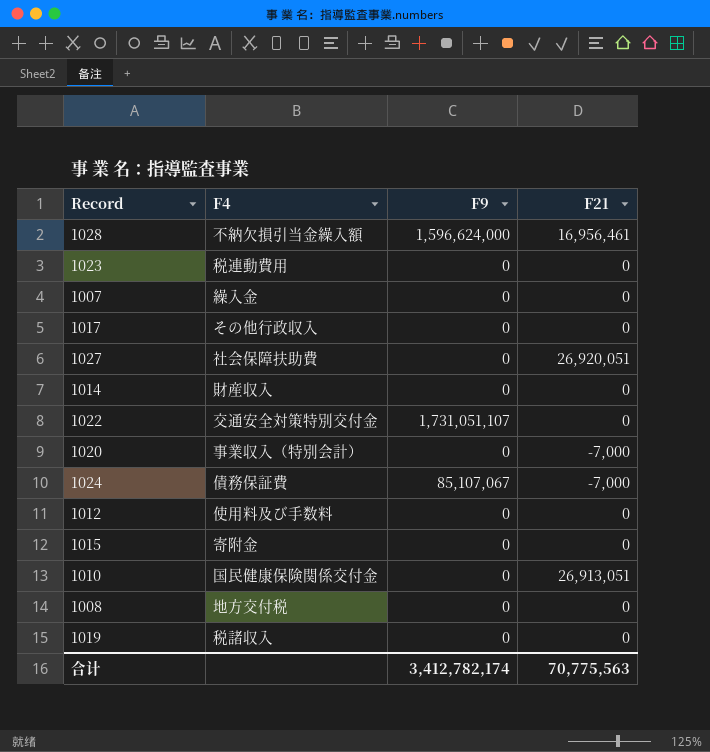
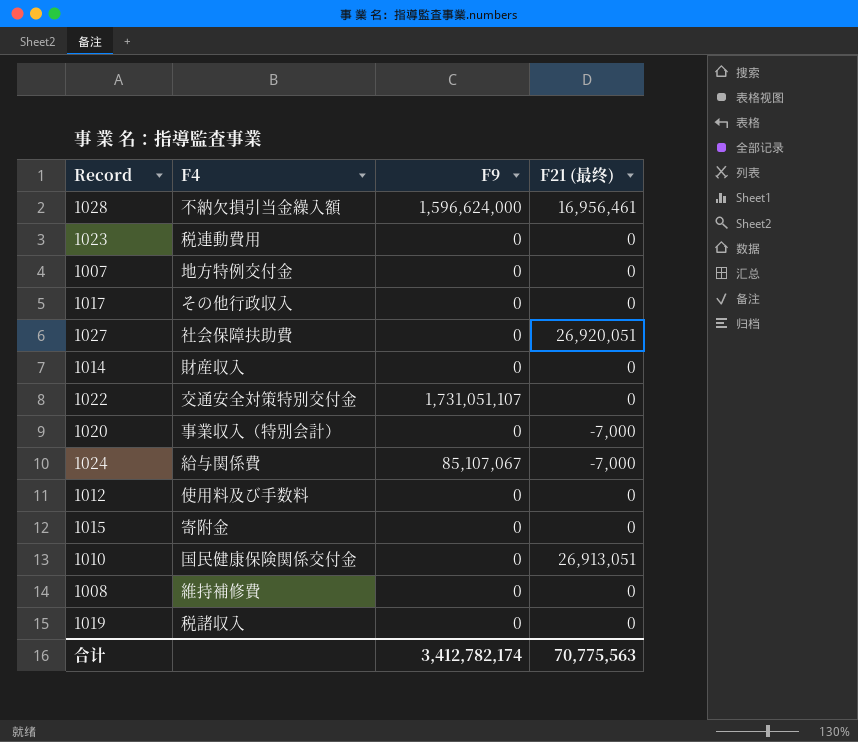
column name: F21 -> F21 (最终)
1007 | F4: 繰入金 -> 地方特例交付金
1024 | F4: 債務保証費 -> 給与関係費
1008 | F4: 地方交付税 -> 維持補修費

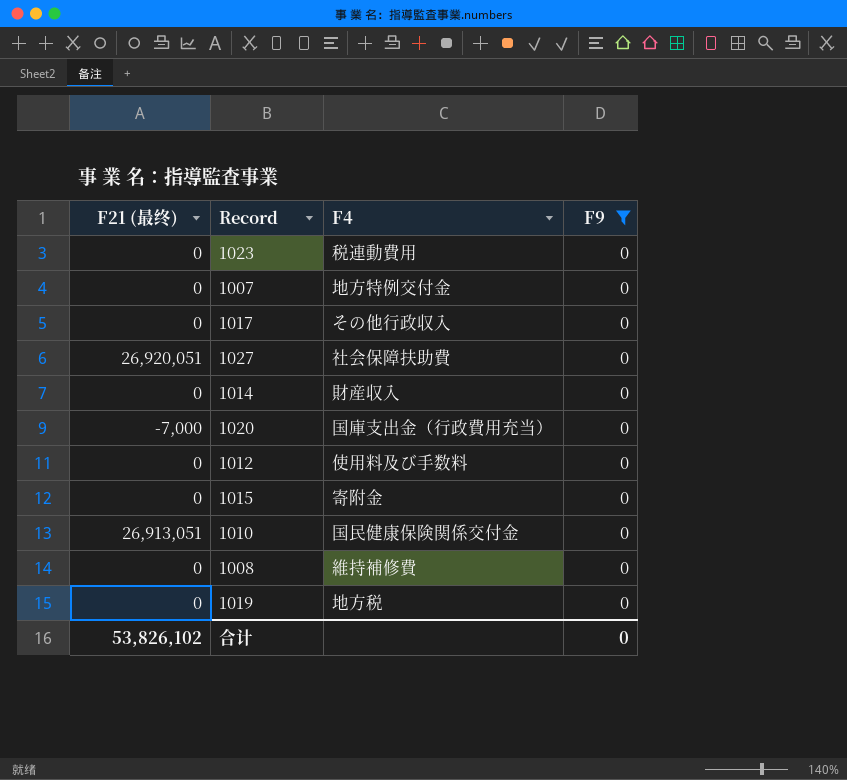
filter: none -> F9 = 0
column F21 (最终) | position: 4 -> 1
1020 | F4: 事業収入（特別会計） -> 国庫支出金（行政費用充当）
1019 | F4: 税諸収入 -> 地方税
合计 | F21 (最终): 70,775,563 -> 53,826,102
合计 | F9: 3,412,782,174 -> 0

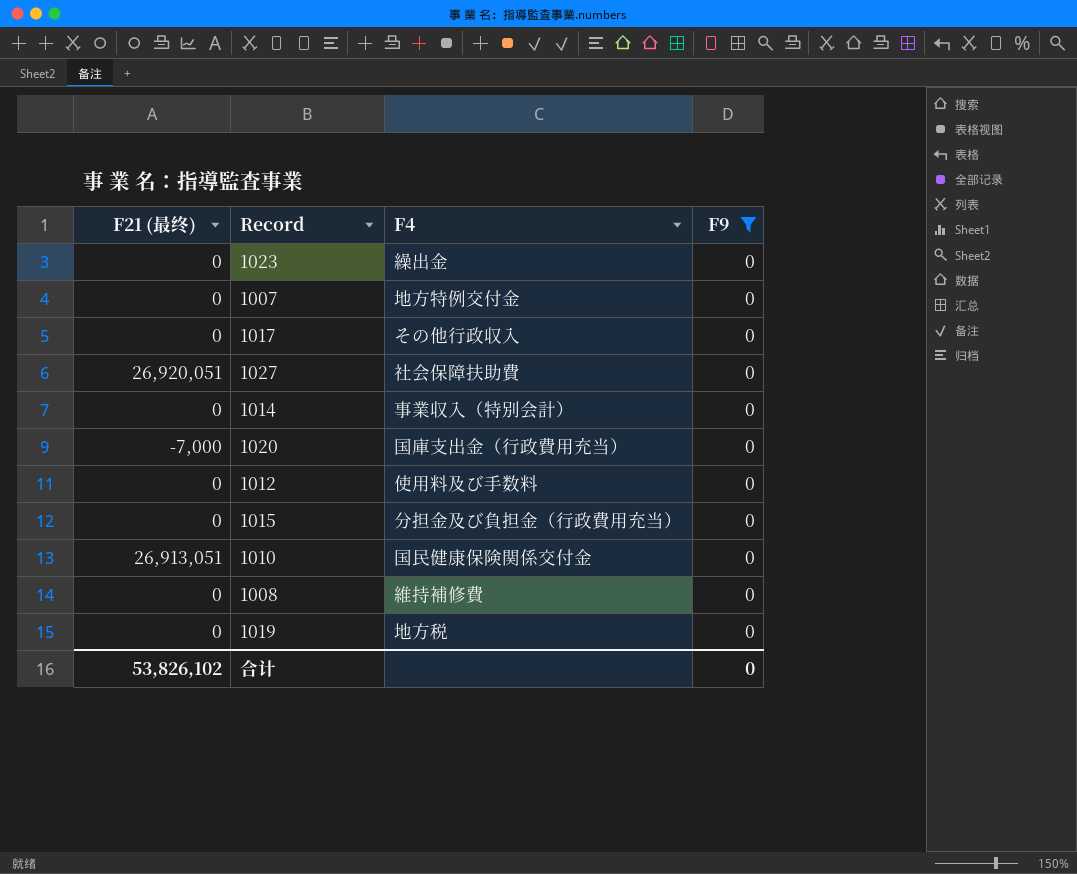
1023 | F4: 税連動費用 -> 繰出金
1014 | F4: 財産収入 -> 事業収入（特別会計）
1015 | F4: 寄附金 -> 分担金及び負担金（行政費用充当）

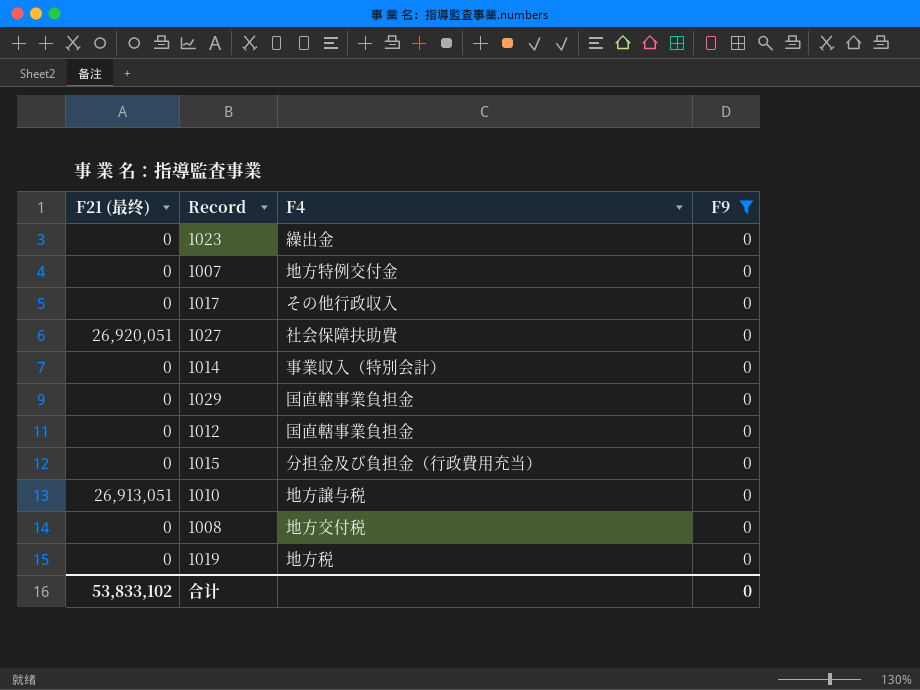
row 1020: -7,000 | 国庫支出金（行政費用充当） | 0 -> none
row 1029: none -> 0 | 国直轄事業負担金 | 0
1012 | F4: 使用料及び手数料 -> 国直轄事業負担金
1010 | F4: 国民健康保険関係交付金 -> 地方譲与税
1008 | F4: 維持補修費 -> 地方交付税
合计 | F21 (最终): 53,826,102 -> 53,833,102

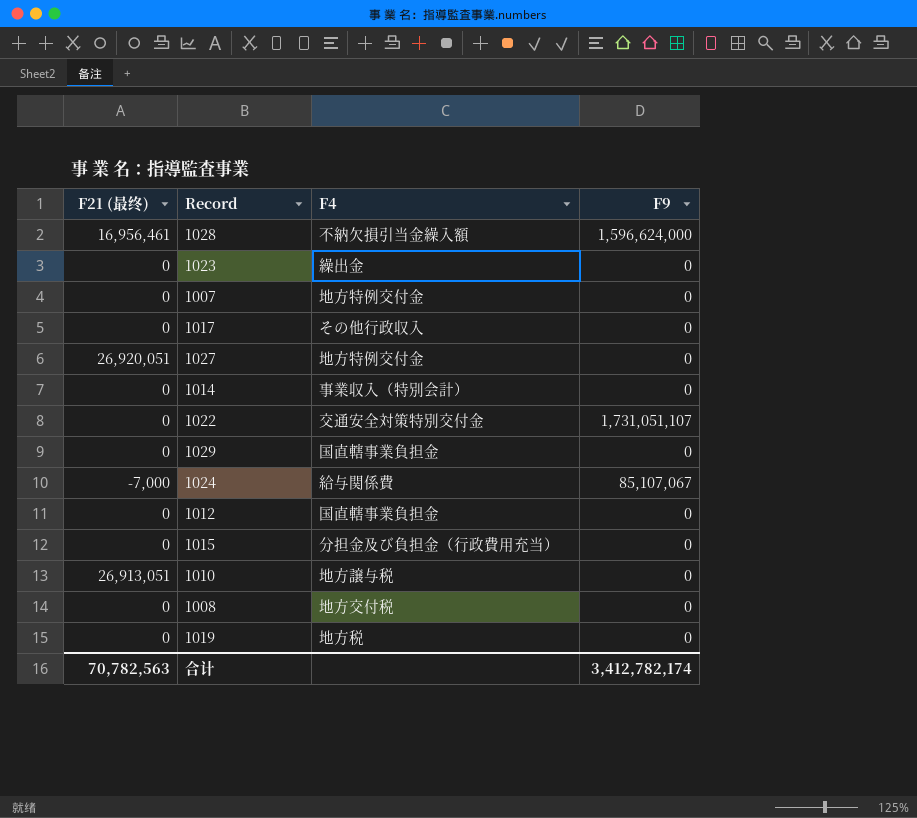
filter: F9 = 0 -> none
1027 | F4: 社会保障扶助費 -> 地方特例交付金
合计 | F21 (最终): 53,833,102 -> 70,782,563
合计 | F9: 0 -> 3,412,782,174

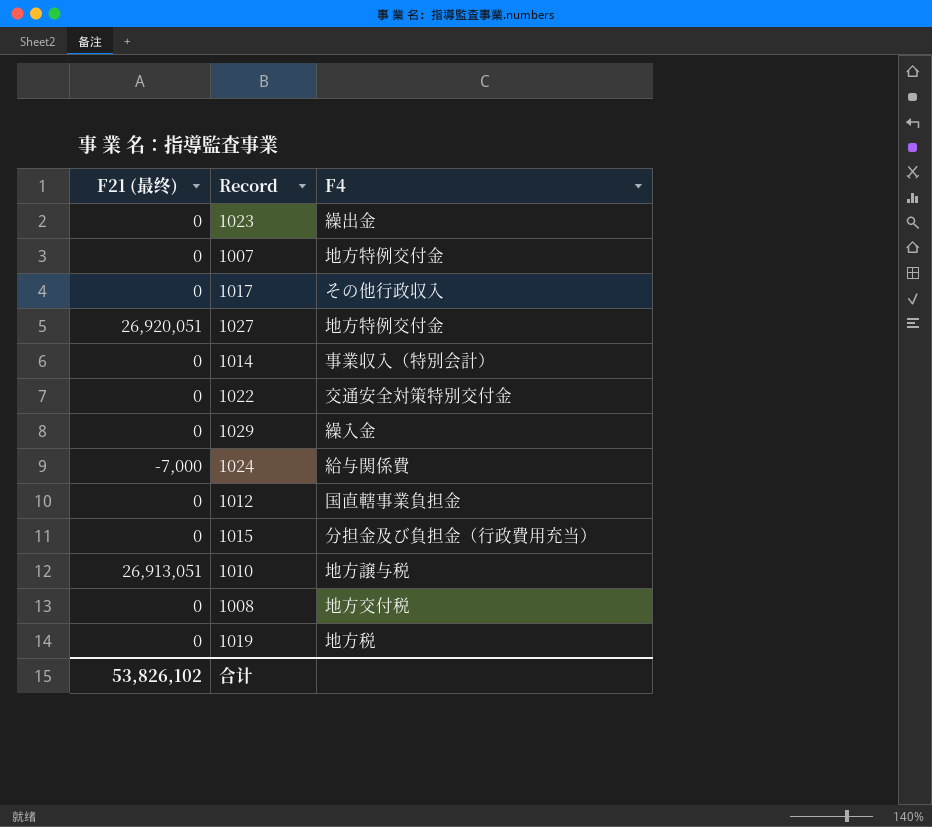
column F9 | position: 4 -> none
row 1028: 16,956,461 | 不納欠損引当金繰入額 | 1,596,624,000 -> none
1029 | F4: 国直轄事業負担金 -> 繰入金
合计 | F21 (最终): 70,782,563 -> 53,826,102

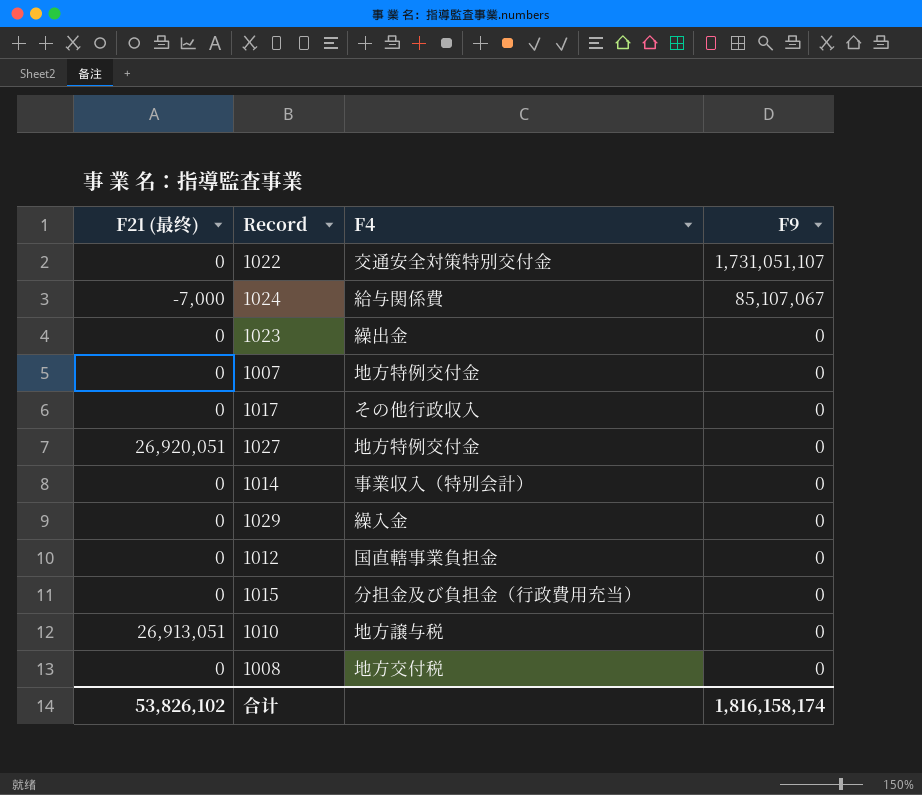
row order: none -> F9 descending
column F9 | position: none -> 4
row 1019: 0 | 地方税 -> none

